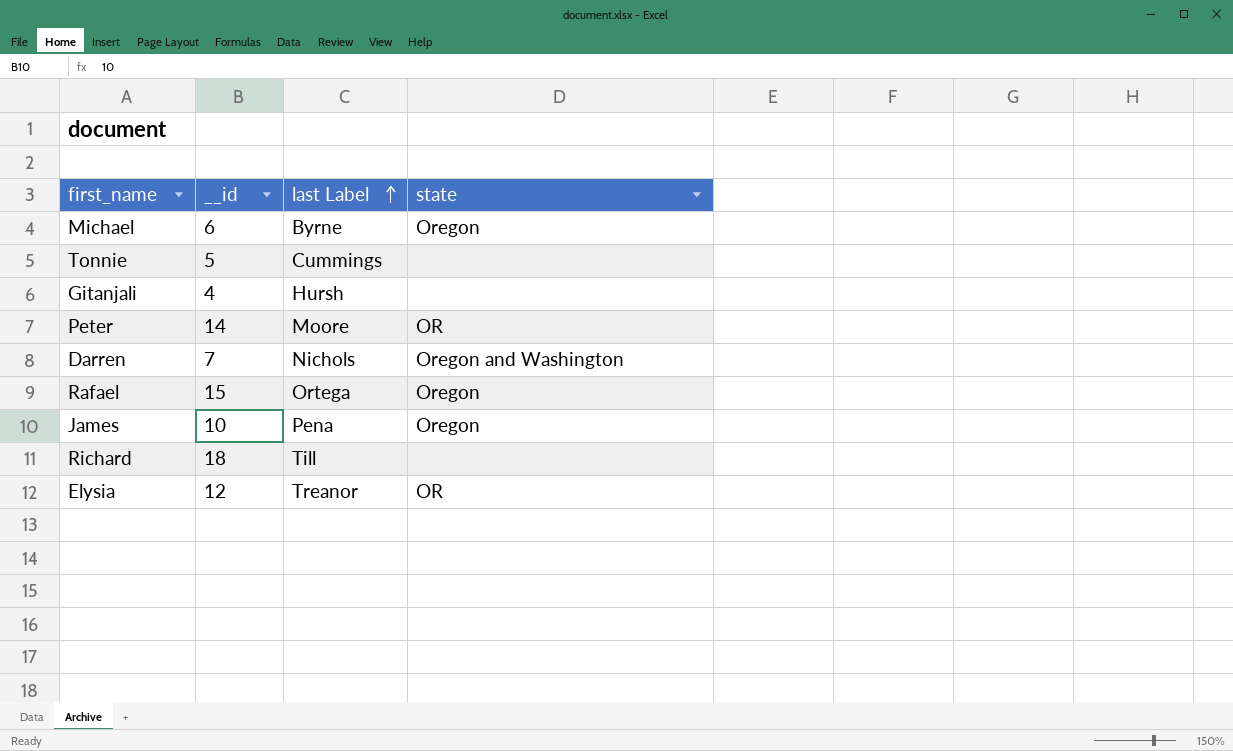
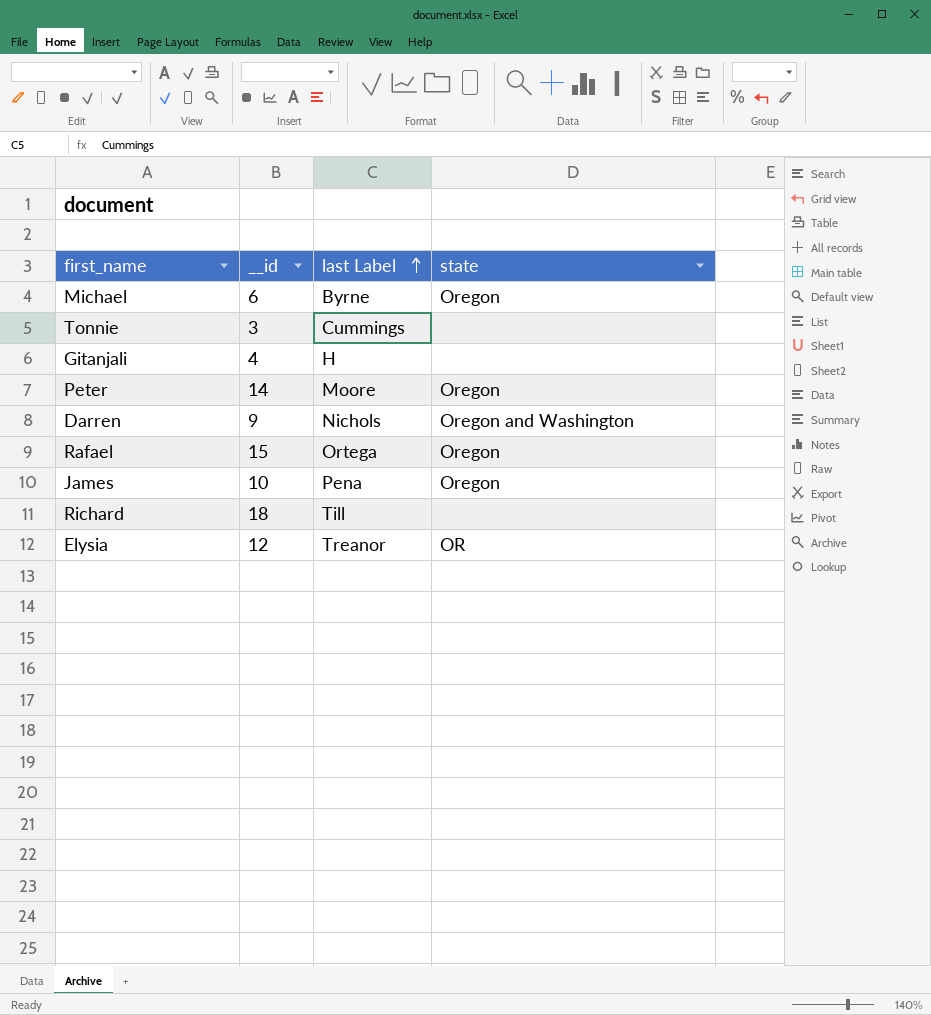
Tonnie | __id: 5 -> 3
Gitanjali | last Label: Hursh -> H
Peter | state: OR -> Oregon
Darren | __id: 7 -> 9

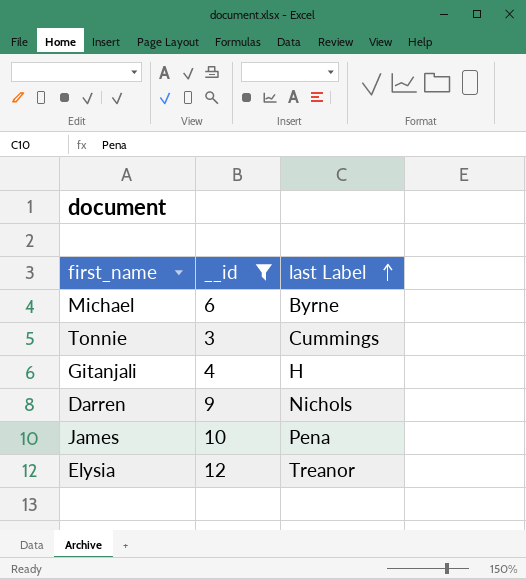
filter: none -> __id <= 12
column state | position: 4 -> none

